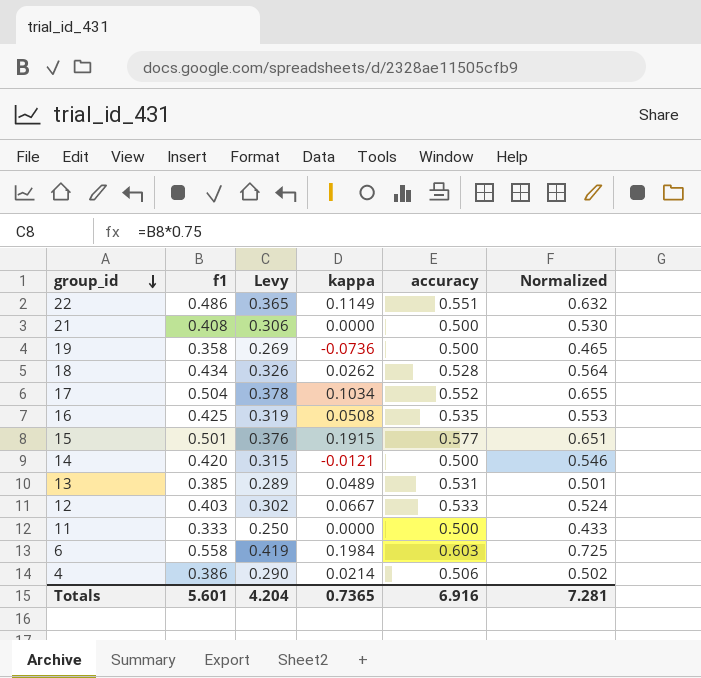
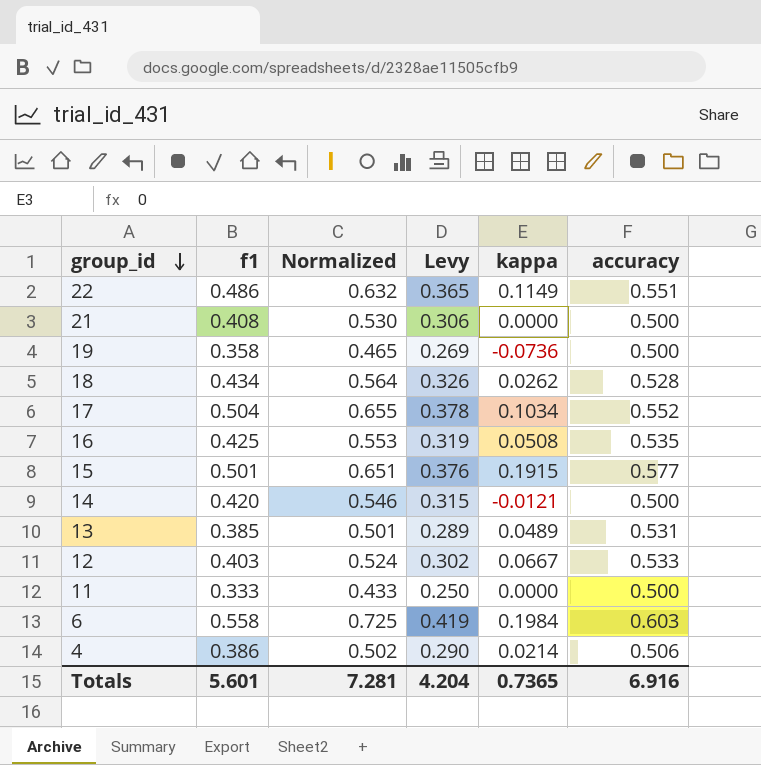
column Normalized | position: 6 -> 3

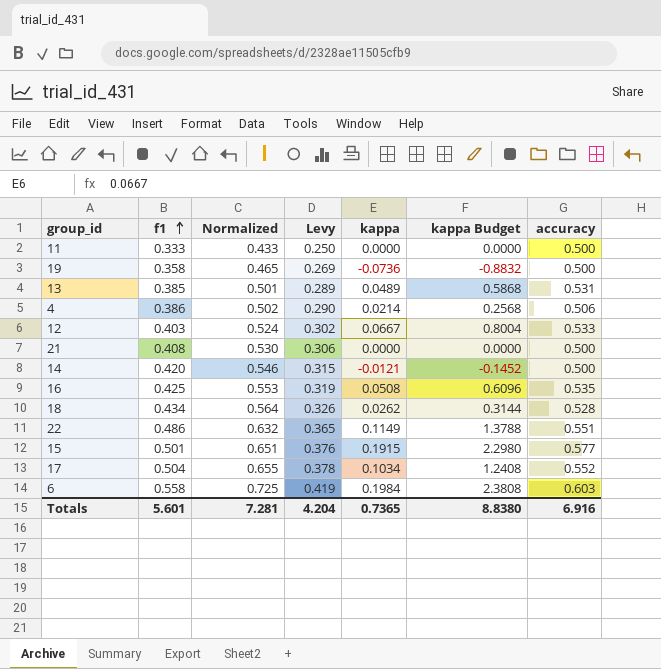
row order: group_id descending -> f1 ascending
column kappa Budget | formula: none -> [kappa] * 12

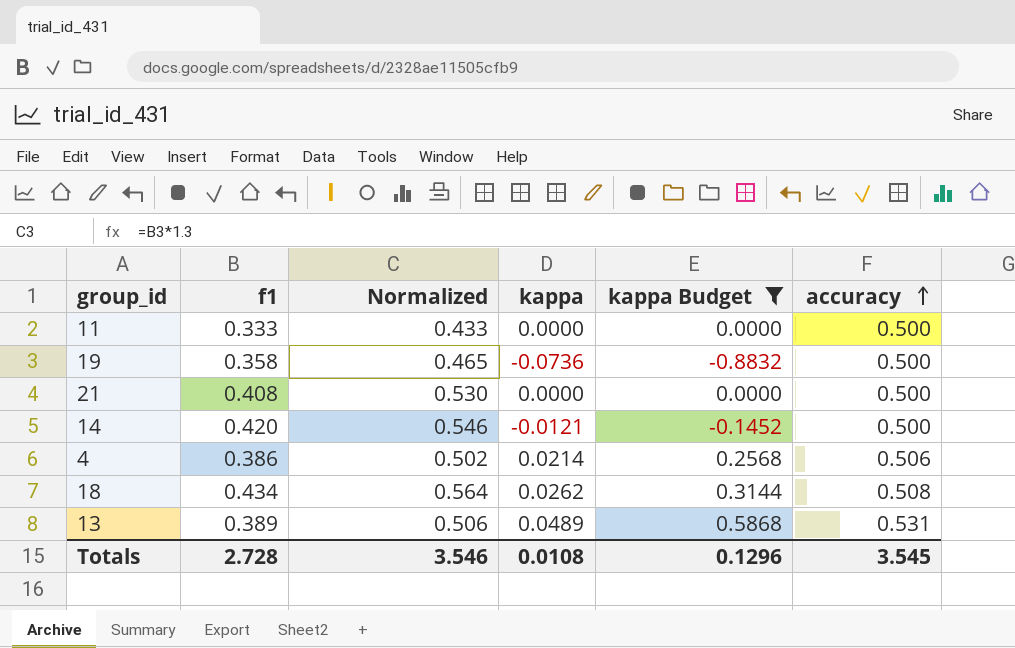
filter: none -> kappa Budget <= 0.5868
row order: f1 ascending -> accuracy ascending
column Levy | formula: [f1] * 0.75 -> none
18 | accuracy: 0.528 -> 0.508
13 | f1: 0.385 -> 0.389
13 | Normalized: 0.501 -> 0.506
Totals | f1: 5.601 -> 2.728
Totals | Normalized: 7.281 -> 3.546
Totals | kappa: 0.7365 -> 0.0108
Totals | kappa Budget: 8.8380 -> 0.1296
Totals | accuracy: 6.916 -> 3.545

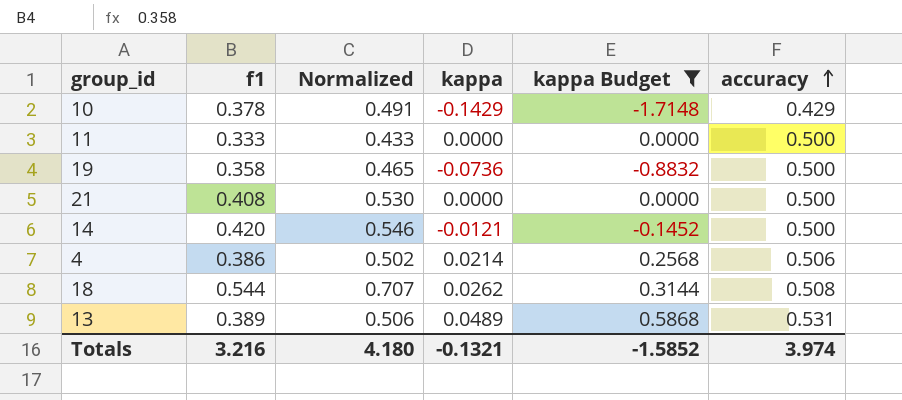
row 10: none -> 0.378 | 0.491 | -0.1429 | -1.7148 | 0.429
18 | f1: 0.434 -> 0.544
18 | Normalized: 0.564 -> 0.707
Totals | f1: 2.728 -> 3.216
Totals | Normalized: 3.546 -> 4.180
Totals | kappa: 0.0108 -> -0.1321
Totals | kappa Budget: 0.1296 -> -1.5852
Totals | accuracy: 3.545 -> 3.974

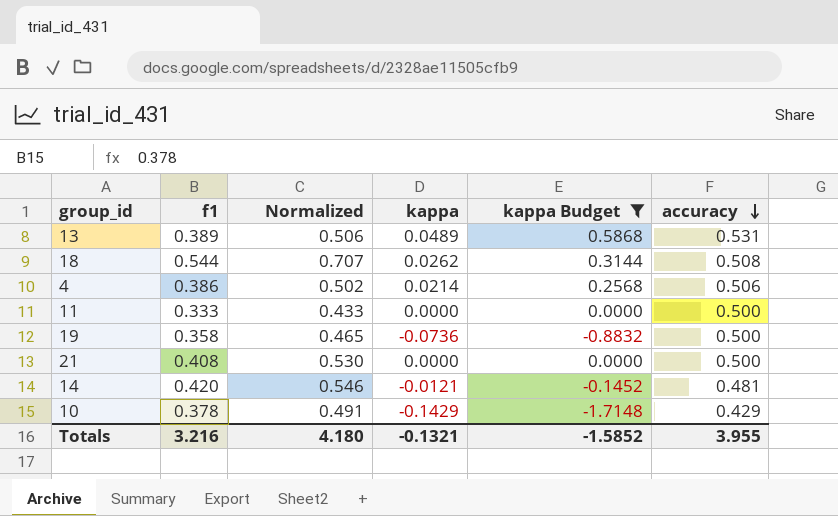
row order: accuracy ascending -> accuracy descending
14 | accuracy: 0.500 -> 0.481
Totals | accuracy: 3.974 -> 3.955

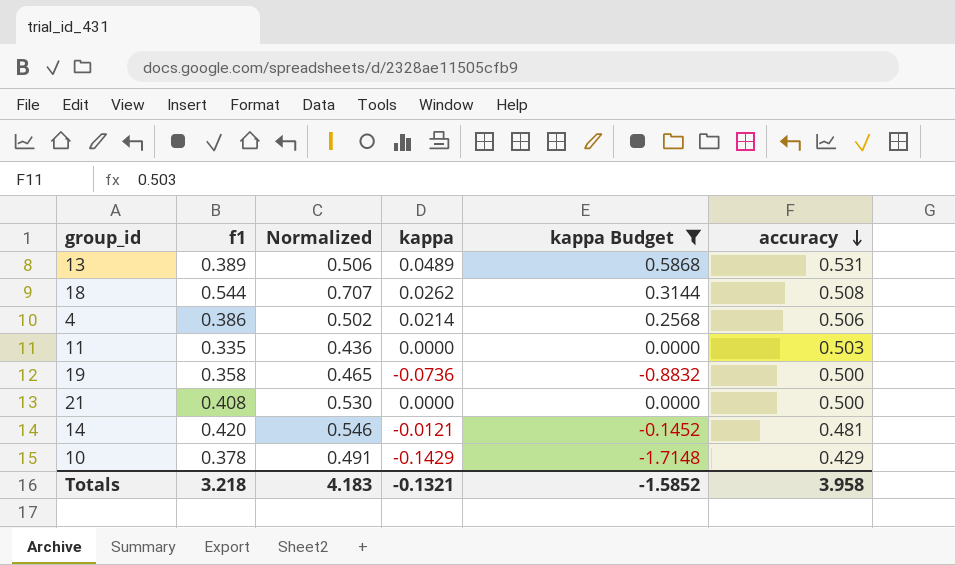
11 | f1: 0.333 -> 0.335
11 | Normalized: 0.433 -> 0.436
11 | accuracy: 0.500 -> 0.503
Totals | f1: 3.216 -> 3.218
Totals | Normalized: 4.180 -> 4.183
Totals | accuracy: 3.955 -> 3.958

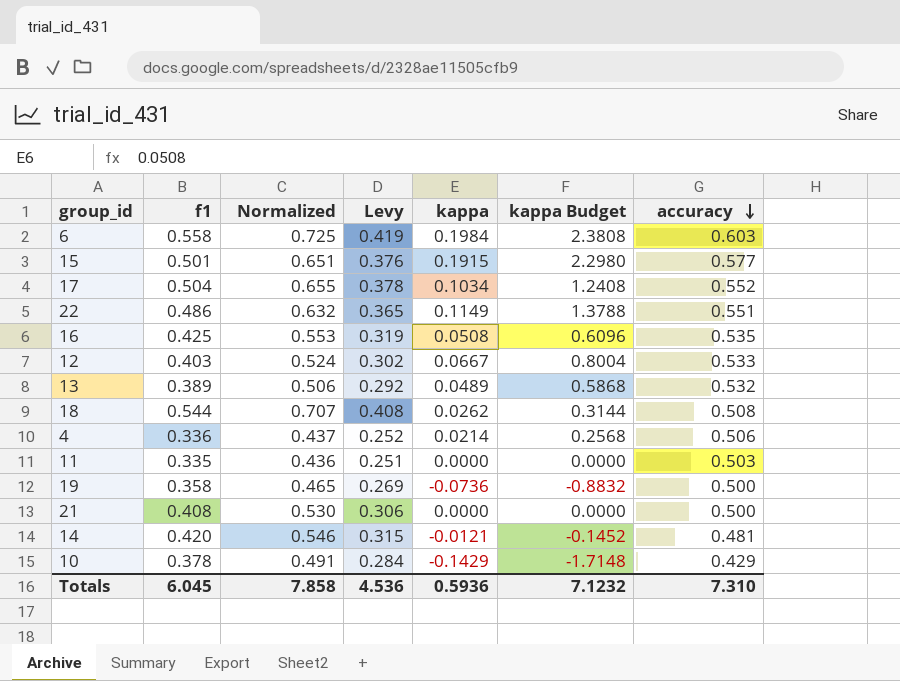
filter: kappa Budget <= 0.5868 -> none
column Levy | formula: none -> [f1] * 0.75
13 | accuracy: 0.531 -> 0.532
4 | f1: 0.386 -> 0.336
4 | Normalized: 0.502 -> 0.437
Totals | f1: 3.218 -> 6.045
Totals | Normalized: 4.183 -> 7.858
Totals | kappa: -0.1321 -> 0.5936
Totals | kappa Budget: -1.5852 -> 7.1232
Totals | accuracy: 3.958 -> 7.310

